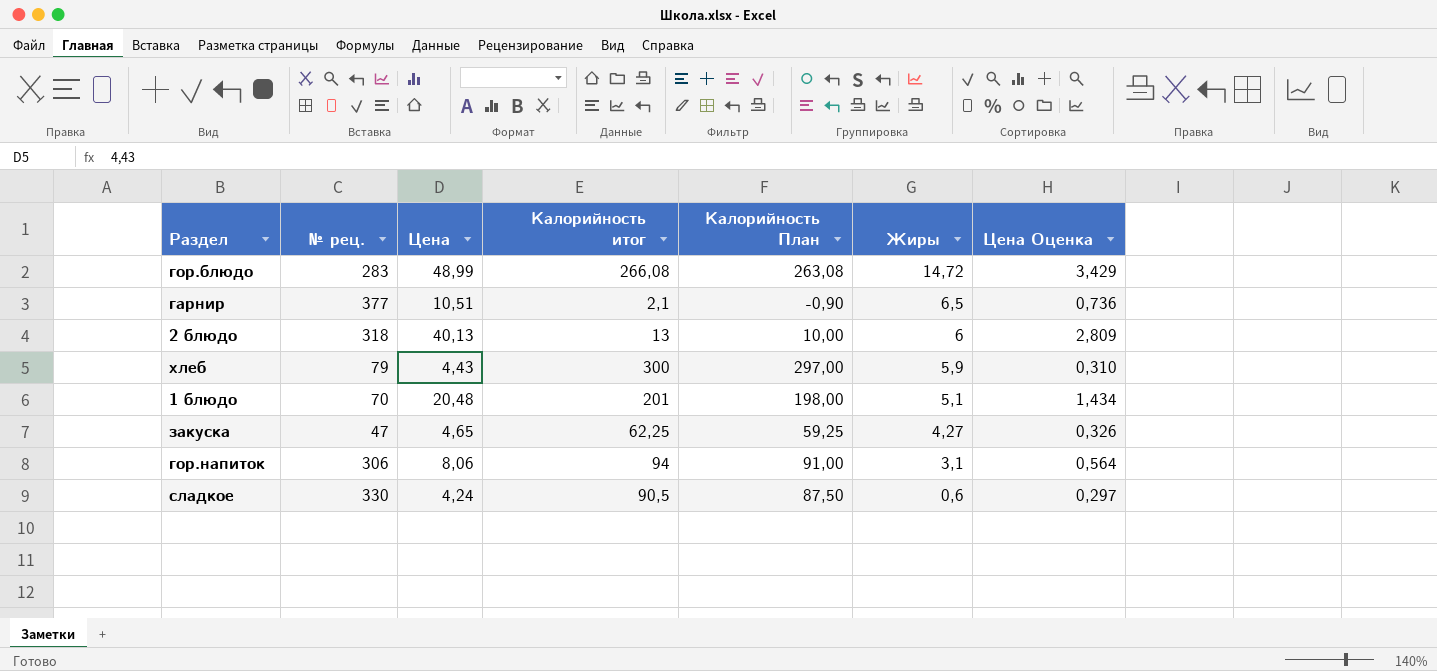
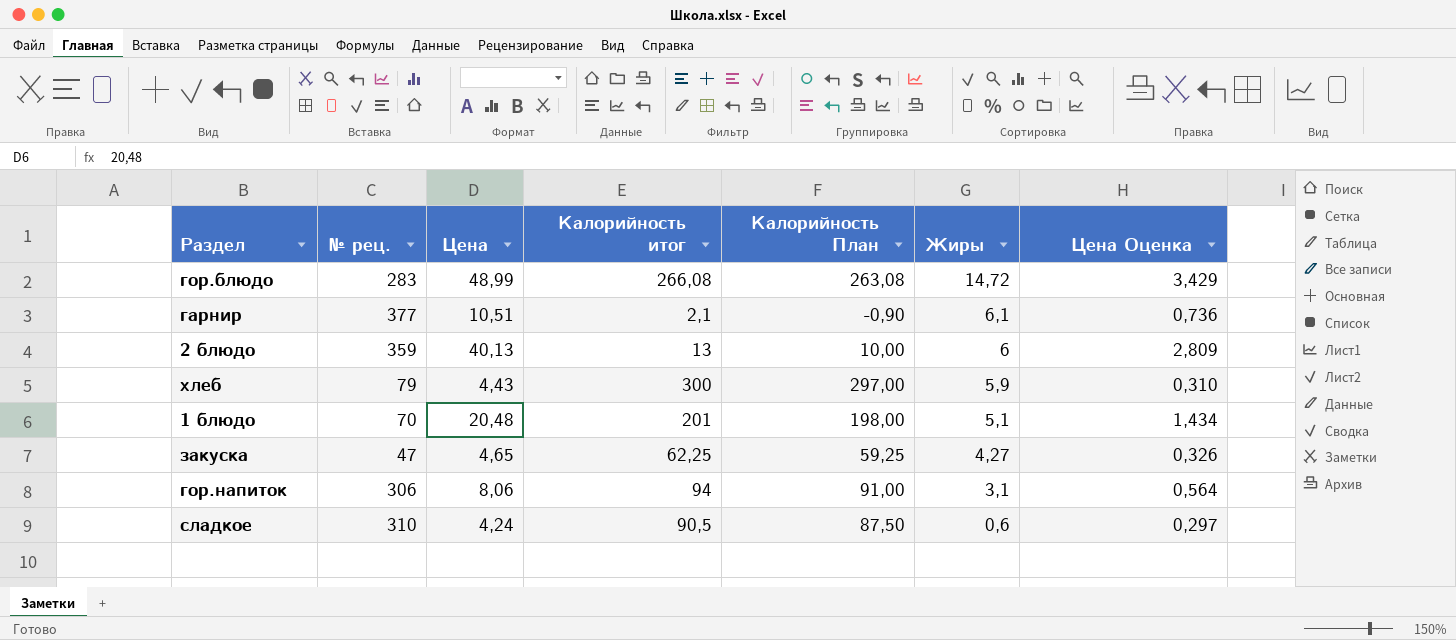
гарнир | Жиры: 6,5 -> 6,1
2 блюдо | № рец.: 318 -> 359
сладкое | № рец.: 330 -> 310

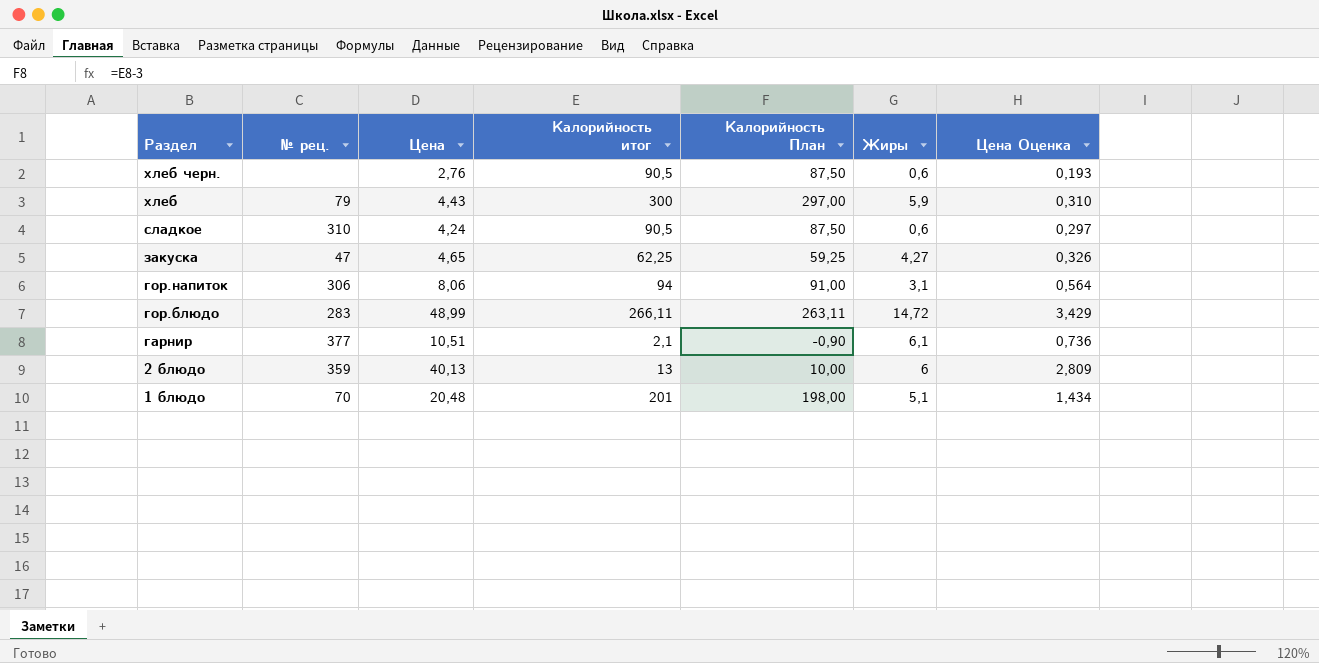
row order: Жиры descending -> Раздел descending
row хлеб черн.: none -> none | 2,76 | 90,5 | 87,50 | 0,6 | 0,193
гор.блюдо | Калорийность итог: 266,08 -> 266,11
гор.блюдо | Калорийность План: 263,08 -> 263,11

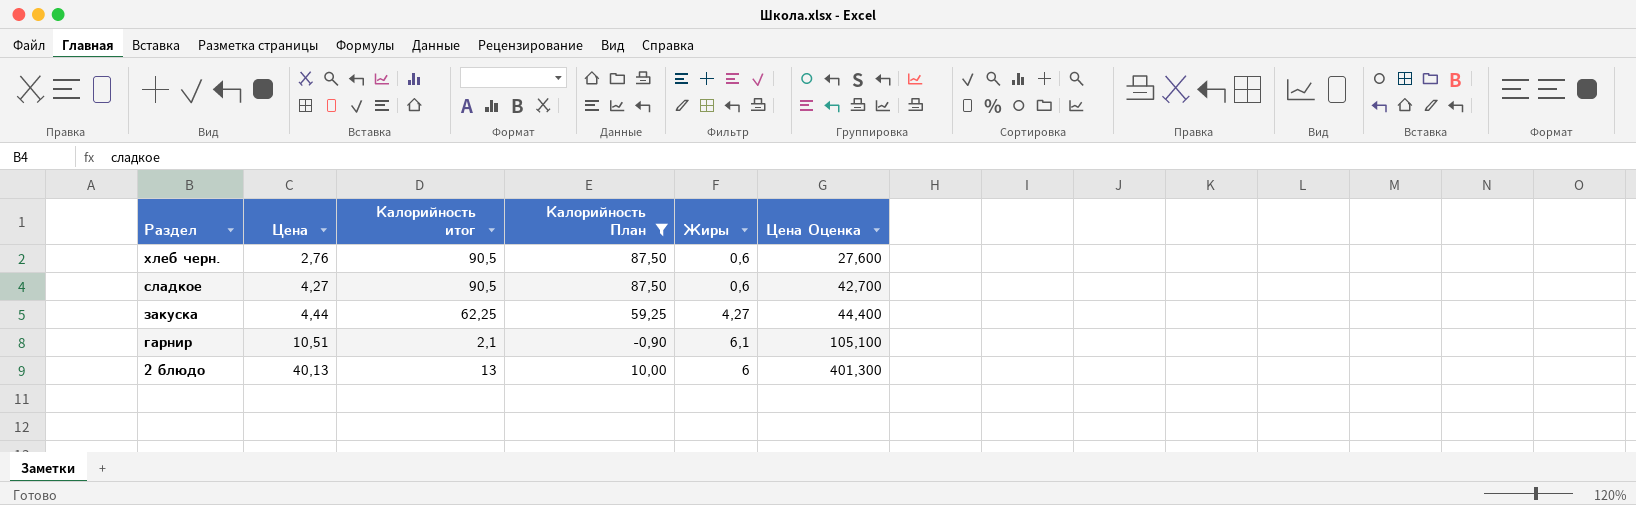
filter: none -> Калорийность План <= 87,50
column № рец. | position: 2 -> none
column Цена Оценка | formula: [Цена] * 0,07 -> [Цена] * 10
сладкое | Цена: 4,24 -> 4,27
закуска | Цена: 4,65 -> 4,44

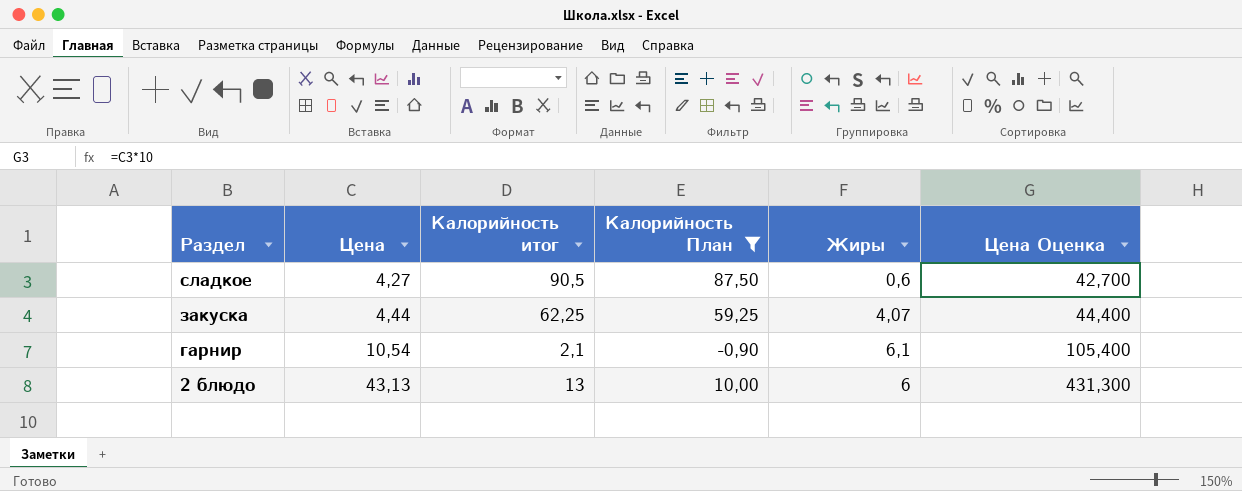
row хлеб черн.: 2,76 | 90,5 | 87,50 | 0,6 | 27,600 -> none
закуска | Жиры: 4,27 -> 4,07
гарнир | Цена: 10,51 -> 10,54
гарнир | Цена Оценка: 105,100 -> 105,400
2 блюдо | Цена: 40,13 -> 43,13
2 блюдо | Цена Оценка: 401,300 -> 431,300

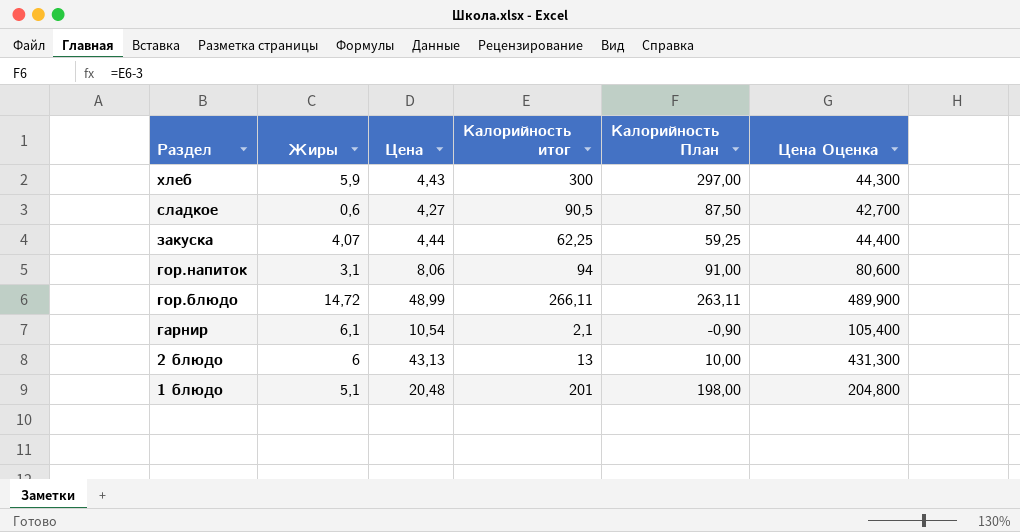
filter: Калорийность План <= 87,50 -> none
column Жиры | position: 5 -> 2

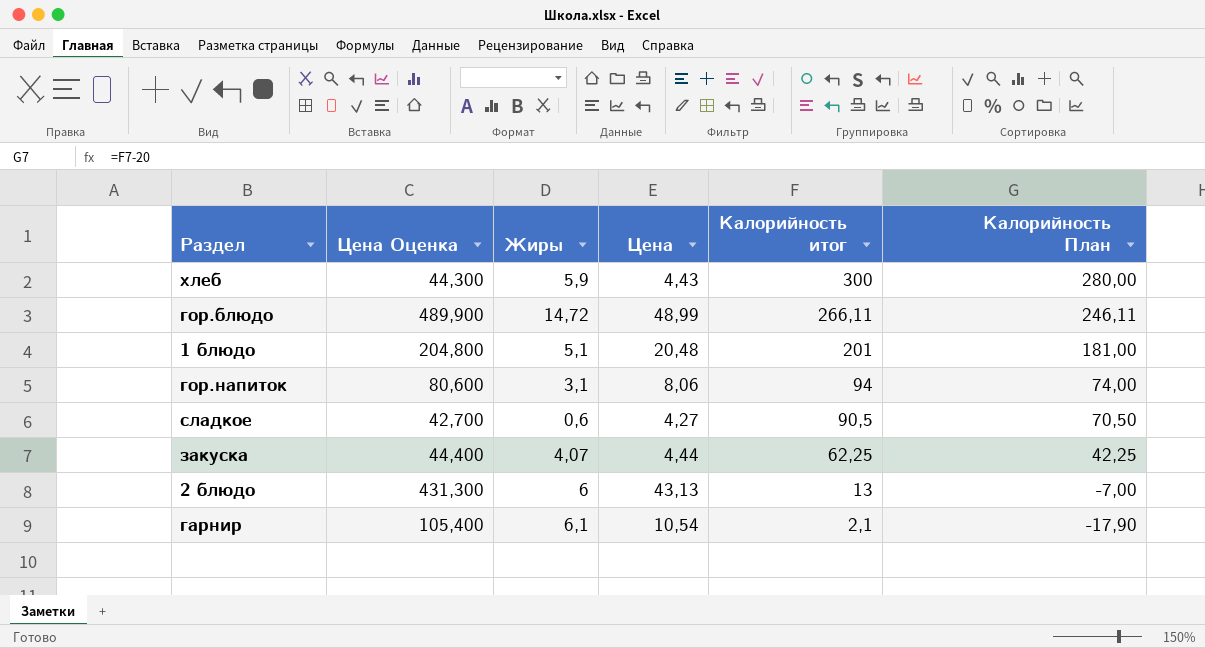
row order: Раздел descending -> Калорийность итог descending
column Цена Оценка | position: 6 -> 2
column Калорийность План | formula: [Калорийность итог] - 3 -> [Калорийность итог] - 20

